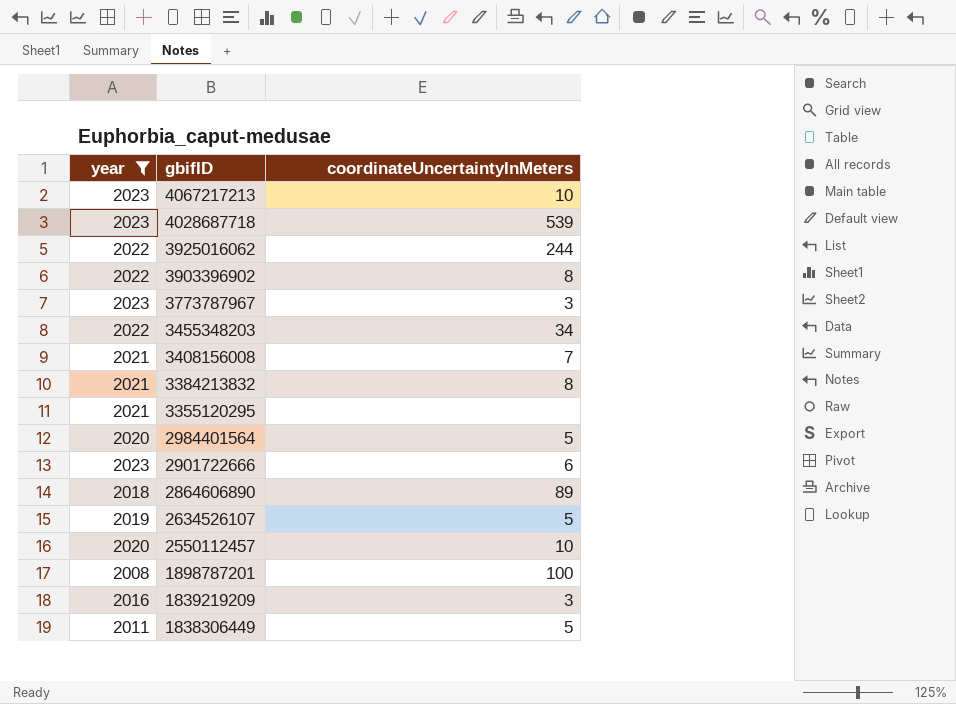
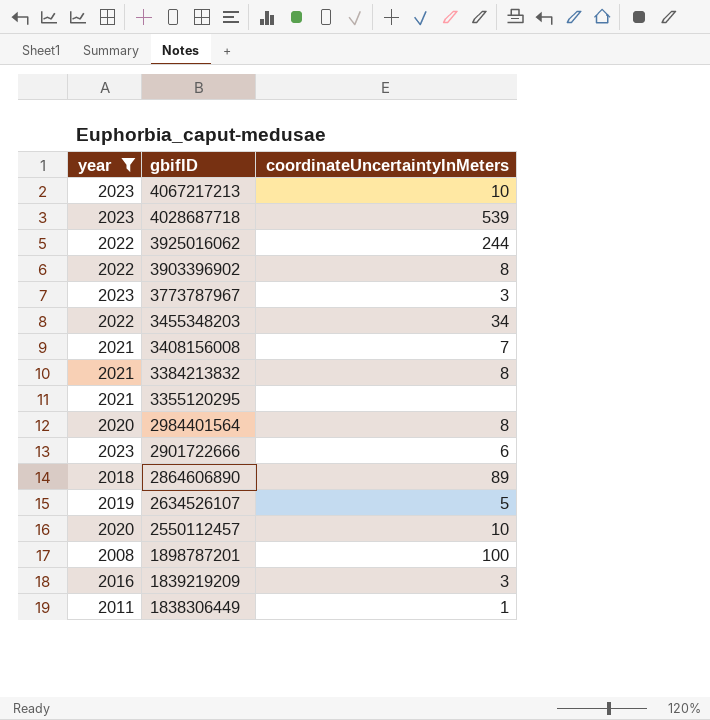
2984401564 | coordinateUncertaintyInMeters: 5 -> 8
1838306449 | coordinateUncertaintyInMeters: 5 -> 1

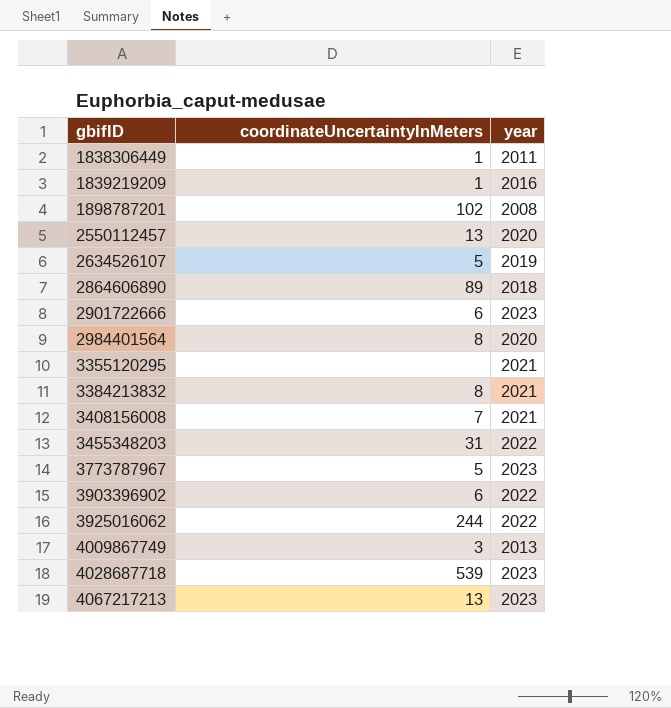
filter: year != 2013 -> none
row order: gbifID descending -> gbifID ascending
column year | position: 1 -> 3
1839219209 | coordinateUncertaintyInMeters: 3 -> 1
1898787201 | coordinateUncertaintyInMeters: 100 -> 102
2550112457 | coordinateUncertaintyInMeters: 10 -> 13
3455348203 | coordinateUncertaintyInMeters: 34 -> 31
3773787967 | coordinateUncertaintyInMeters: 3 -> 5
3903396902 | coordinateUncertaintyInMeters: 8 -> 6
4067217213 | coordinateUncertaintyInMeters: 10 -> 13

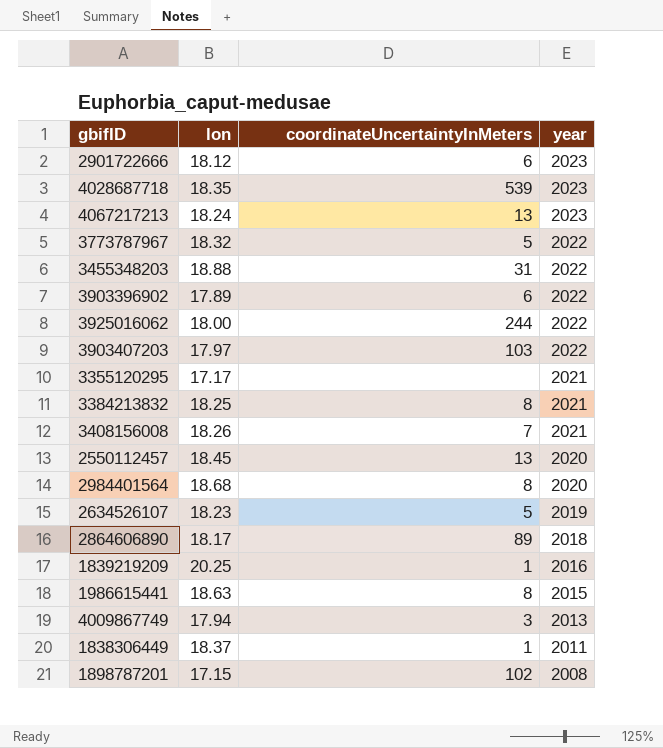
row order: gbifID ascending -> year descending
column lon | position: none -> 2
3773787967 | year: 2023 -> 2022
row 3903407203: none -> 17.97 | 103 | 2022
row 1986615441: none -> 18.63 | 8 | 2015

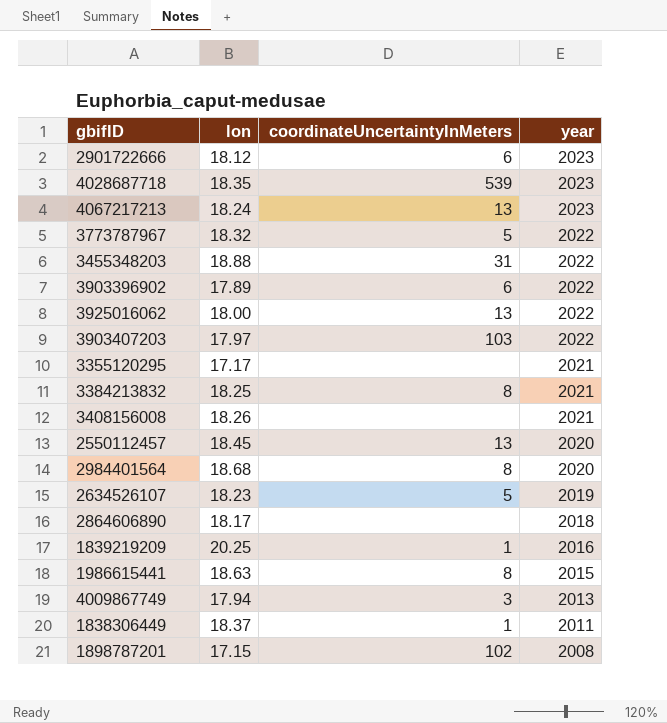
3925016062 | coordinateUncertaintyInMeters: 244 -> 13
3408156008 | coordinateUncertaintyInMeters: 7 -> none
2864606890 | coordinateUncertaintyInMeters: 89 -> none

